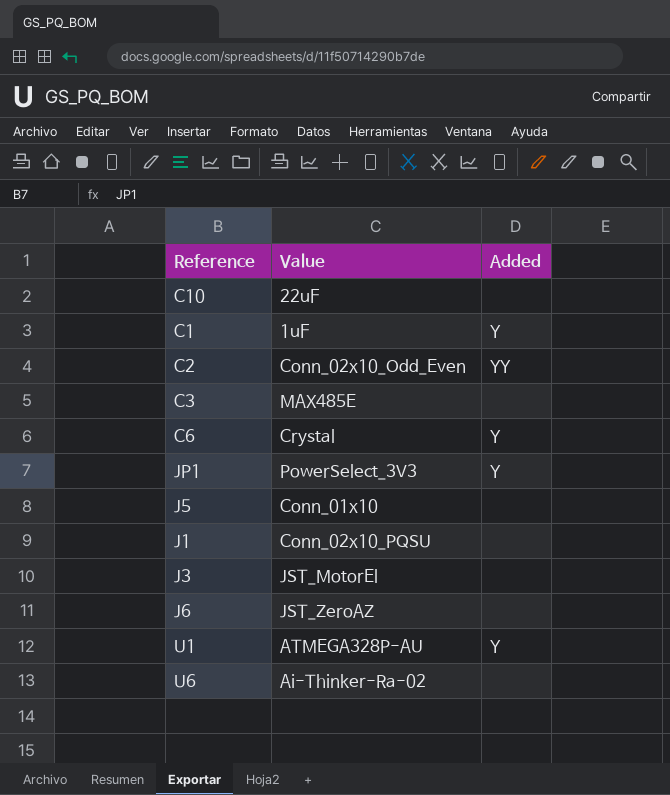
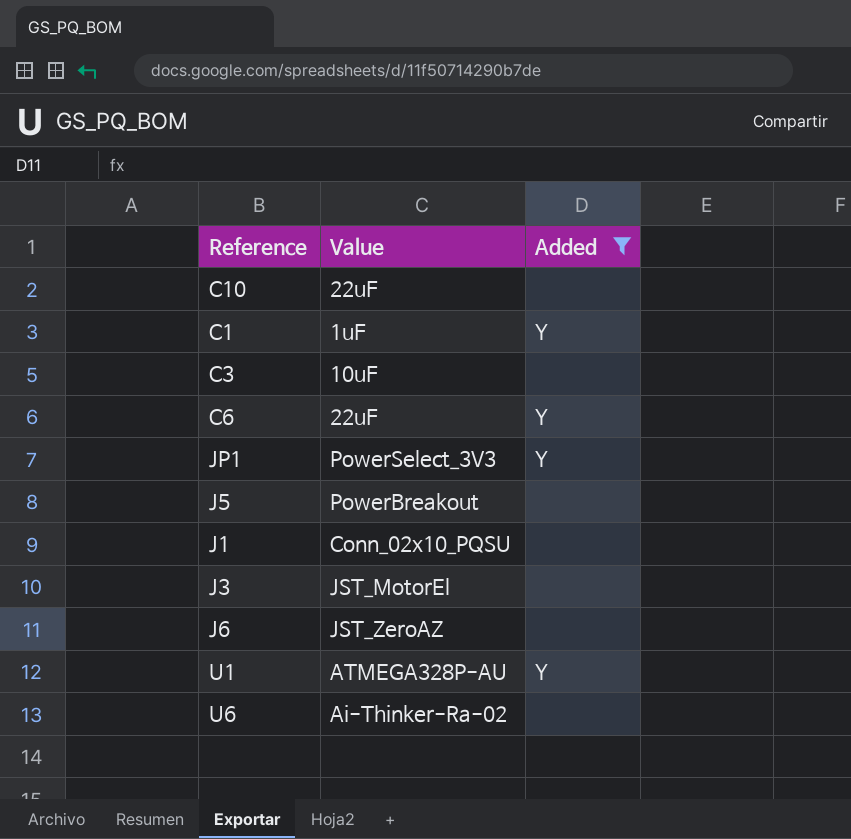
filter: none -> Added != YY
C3 | Value: MAX485E -> 10uF
C6 | Value: Crystal -> 22uF
J5 | Value: Conn_01x10 -> PowerBreakout

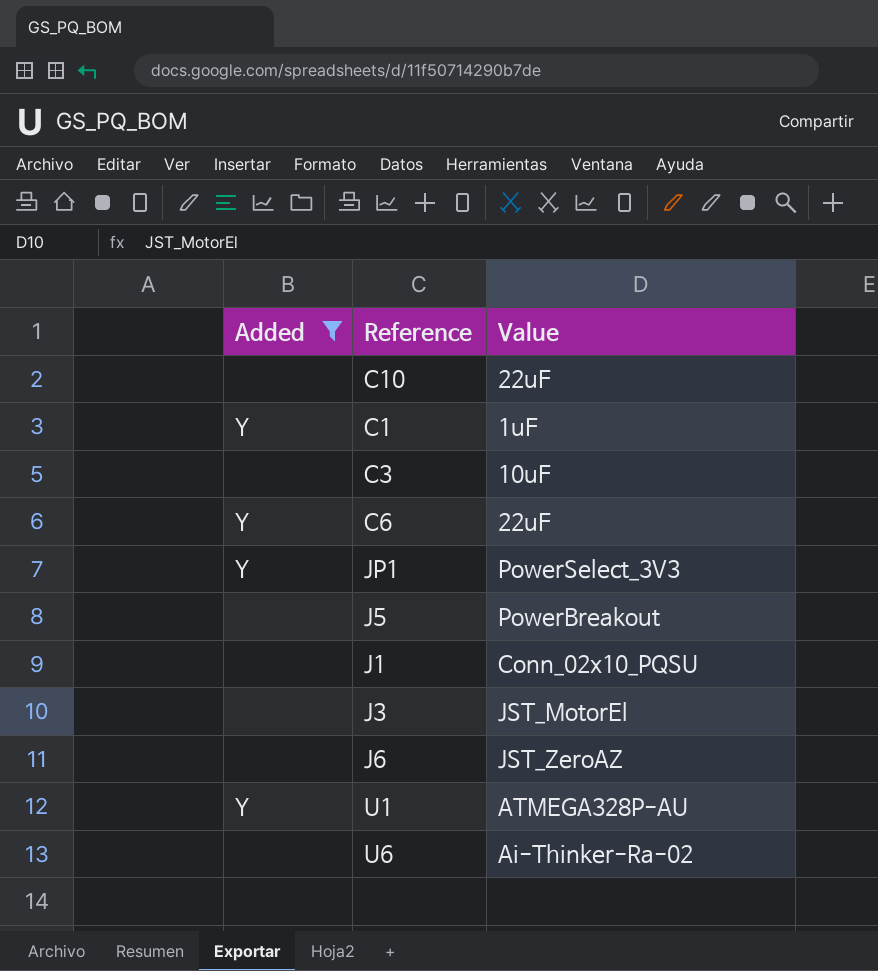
column Added | position: 3 -> 1

